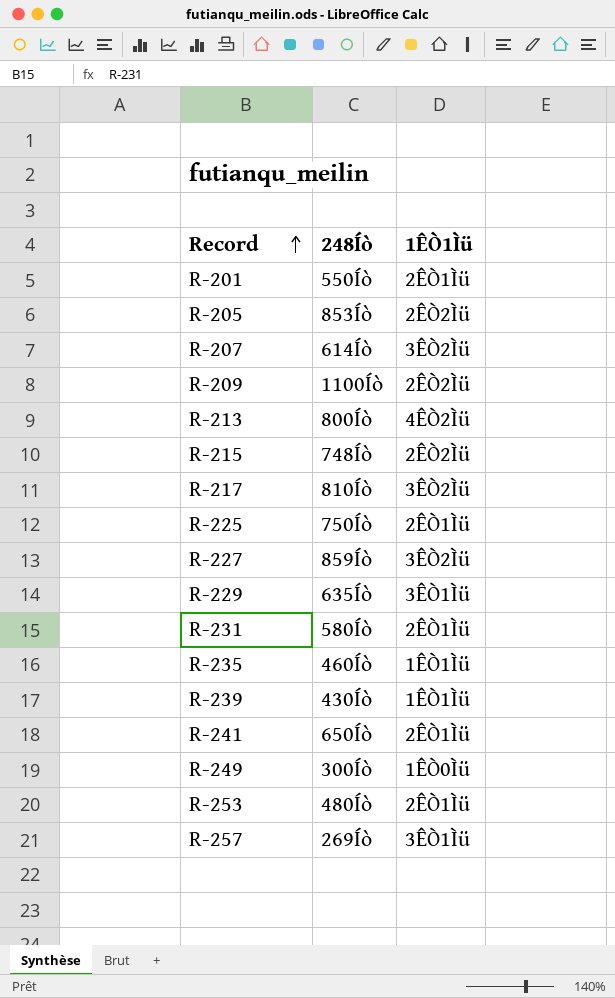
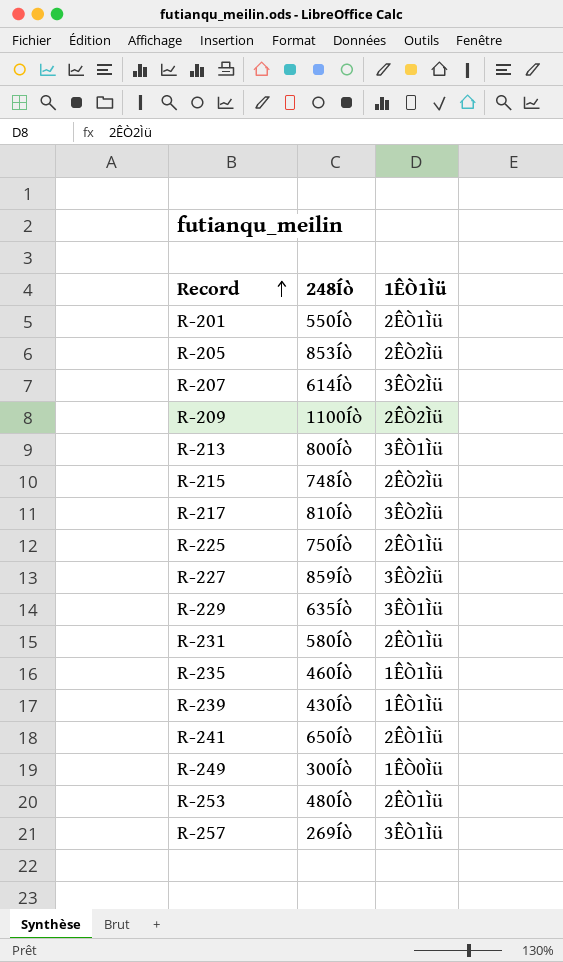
R-213 | 1ÊÒ1Ìü: 4ÊÒ2Ìü -> 3ÊÒ1Ìü

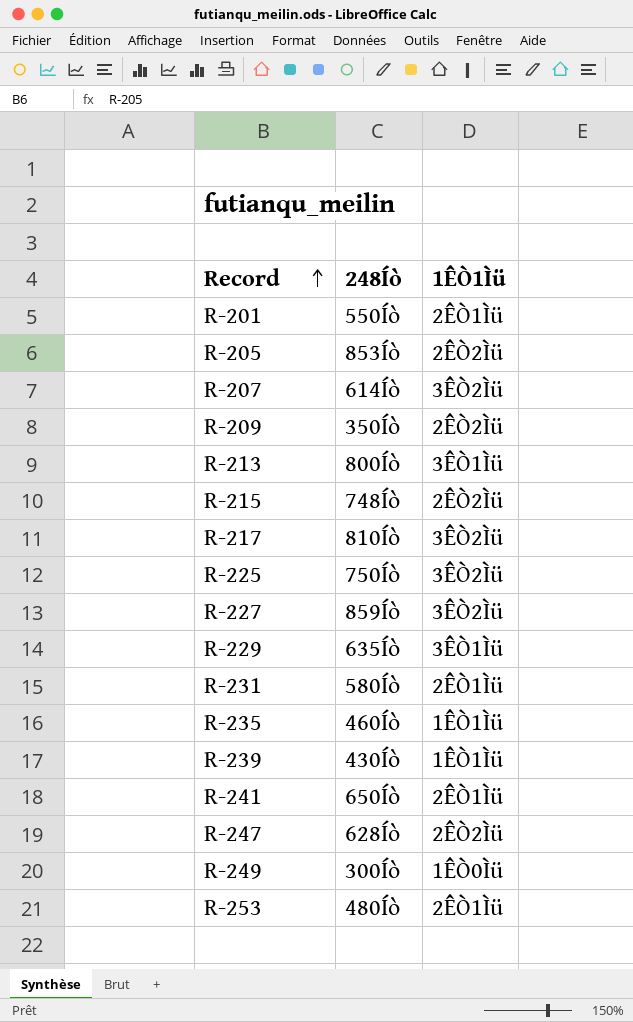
row R-257: 269Íò | 3ÊÒ1Ìü -> none
R-209 | 248Íò: 1100Íò -> 350Íò
R-225 | 1ÊÒ1Ìü: 2ÊÒ1Ìü -> 3ÊÒ2Ìü
row R-247: none -> 628Íò | 2ÊÒ2Ìü

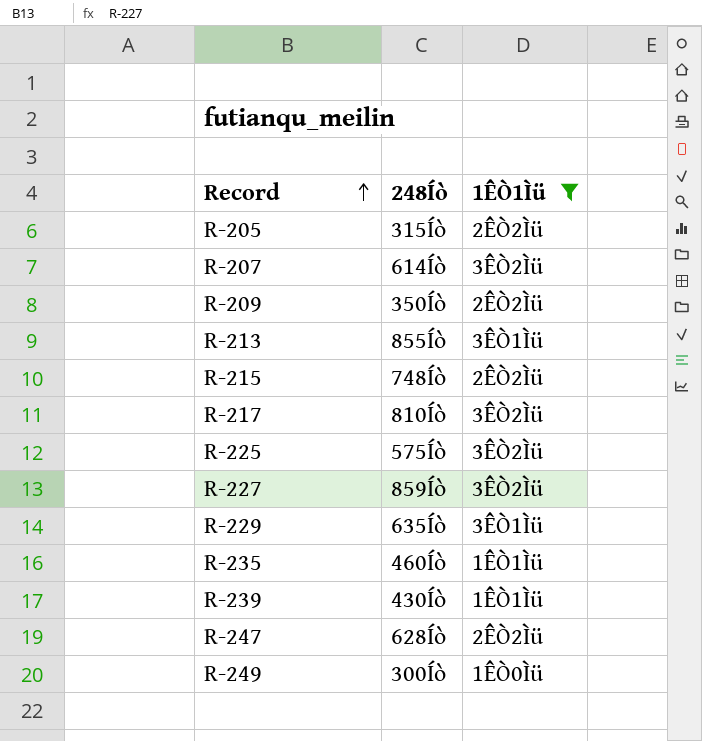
filter: none -> 1ÊÒ1Ìü != 2ÊÒ1Ìü
R-205 | 248Íò: 853Íò -> 315Íò
R-213 | 248Íò: 800Íò -> 855Íò
R-225 | 248Íò: 750Íò -> 575Íò

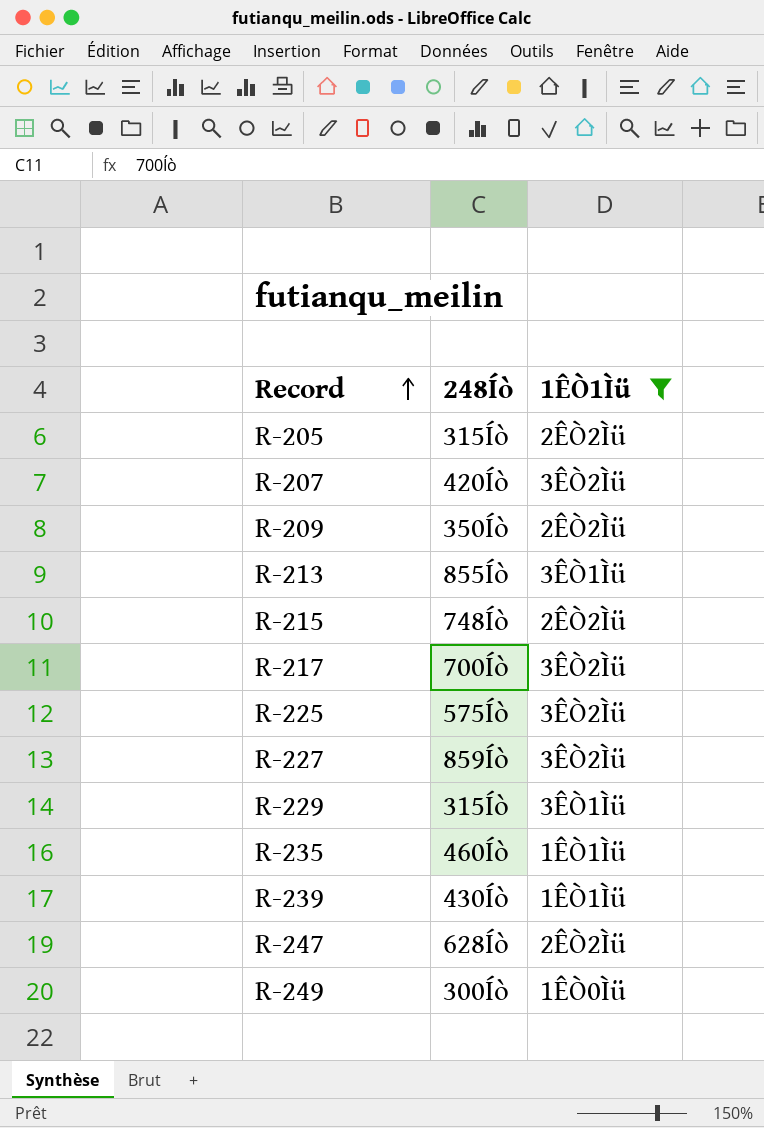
R-207 | 248Íò: 614Íò -> 420Íò
R-217 | 248Íò: 810Íò -> 700Íò
R-229 | 248Íò: 635Íò -> 315Íò

